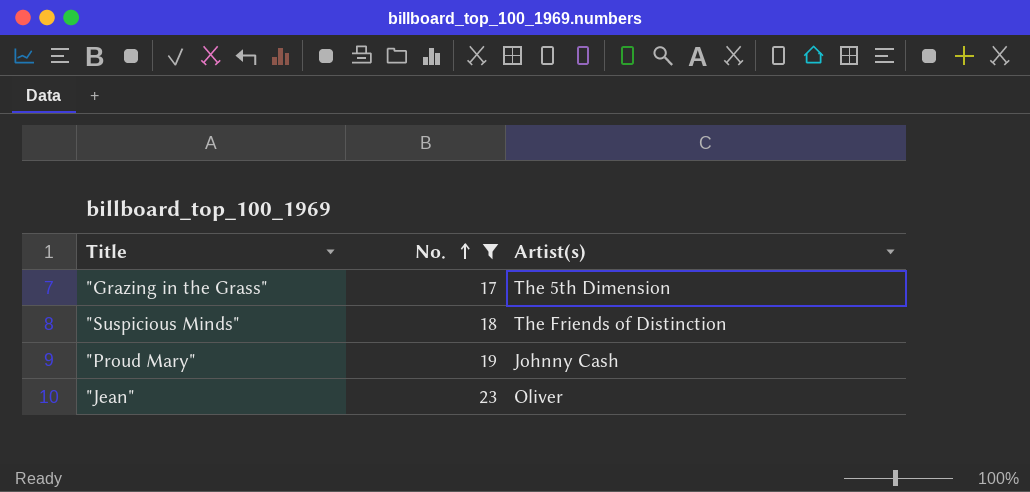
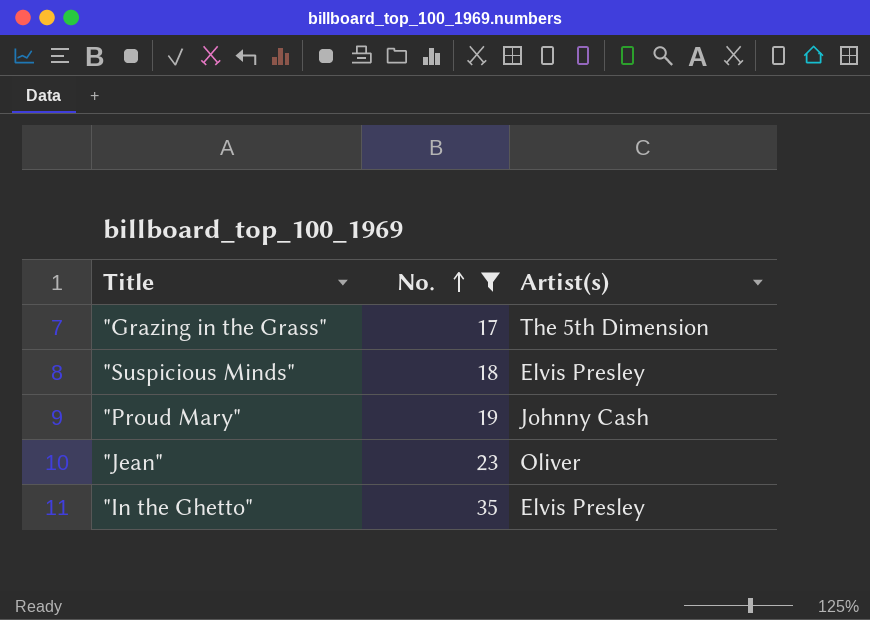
"Suspicious Minds" | Artist(s): The Friends of Distinction -> Elvis Presley
row "In the Ghetto": none -> 35 | Elvis Presley

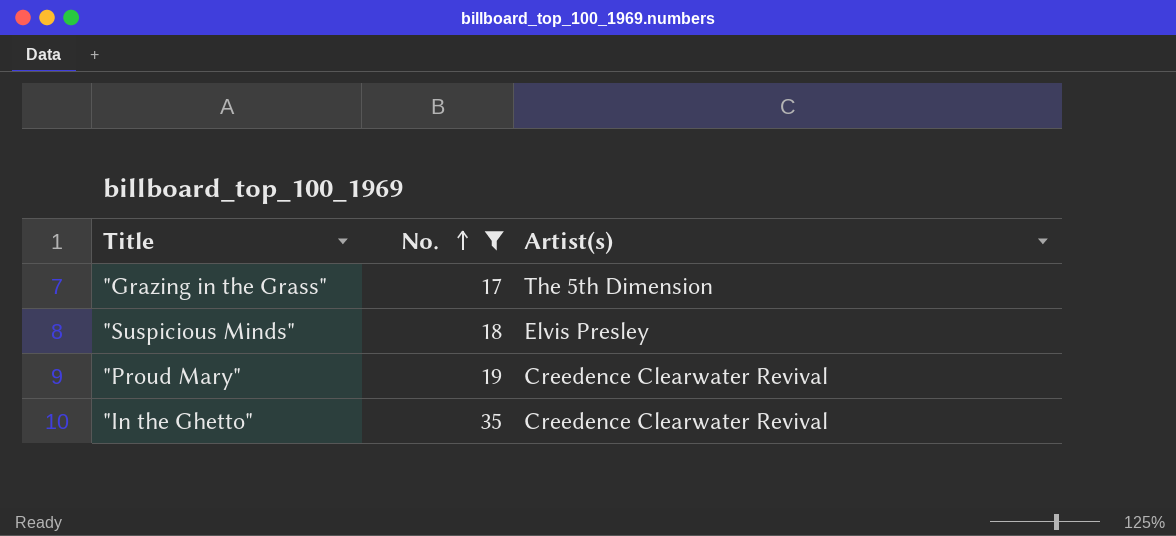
row "Jean": 23 | Oliver -> none
"Proud Mary" | Artist(s): Johnny Cash -> Creedence Clearwater Revival
"In the Ghetto" | Artist(s): Elvis Presley -> Creedence Clearwater Revival

